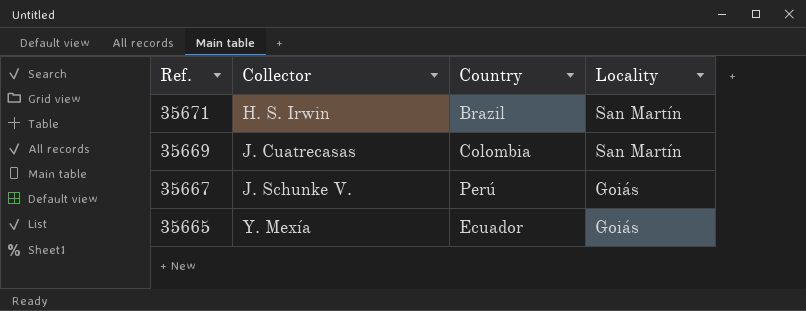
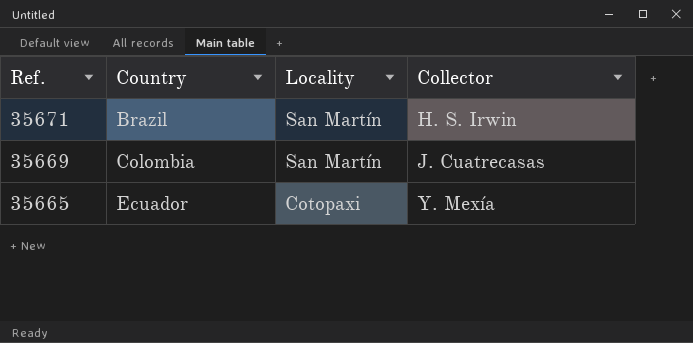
column Collector | position: 2 -> 4
row 35667: J. Schunke V. | Perú | Goiás -> none
35665 | Locality: Goiás -> Cotopaxi

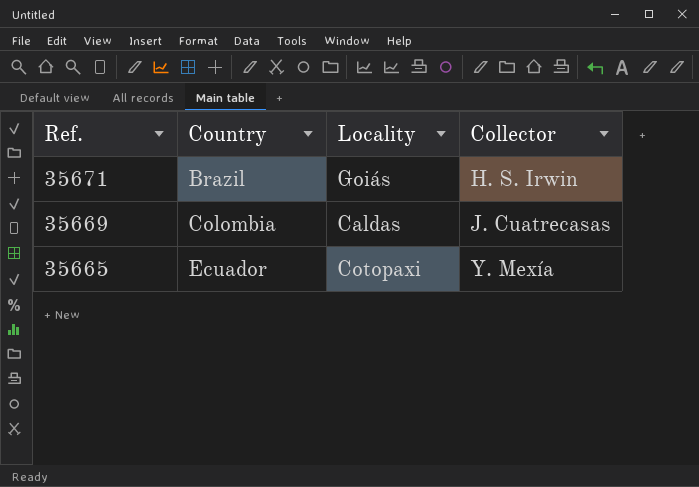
35671 | Locality: San Martín -> Goiás
35669 | Locality: San Martín -> Caldas

